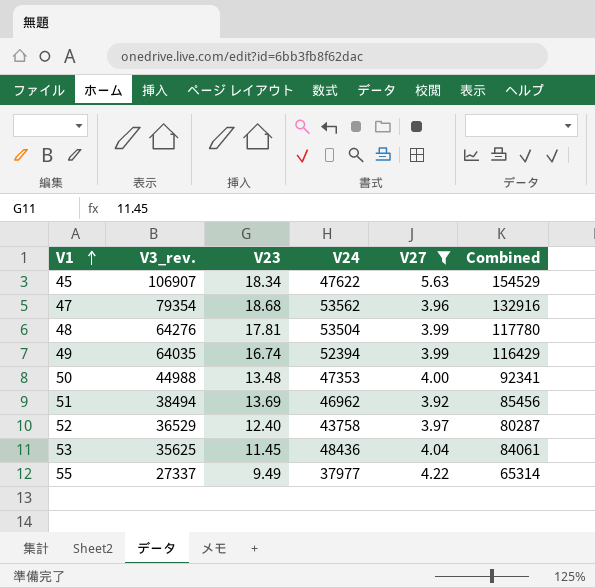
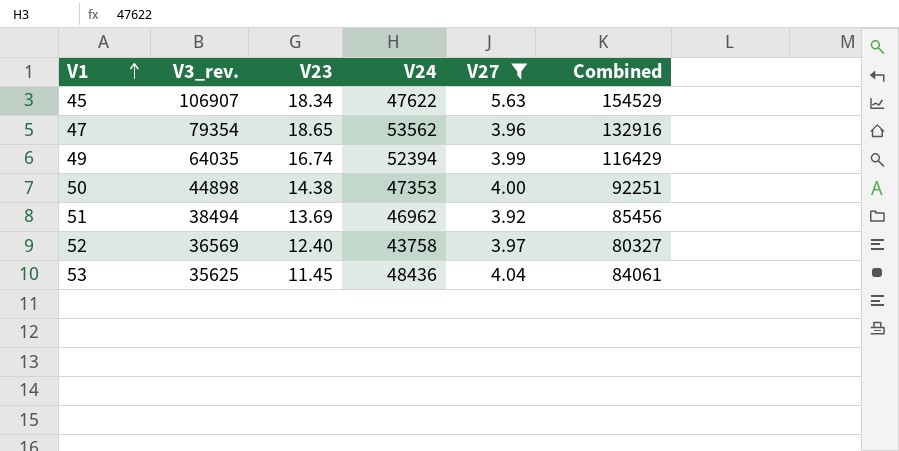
row 48: 64276 | 17.81 | 53504 | 3.99 | 117780 -> none
row 55: 27337 | 9.49 | 37977 | 4.22 | 65314 -> none
47 | V23: 18.68 -> 18.65
50 | V3_rev.: 44988 -> 44898
50 | V23: 13.48 -> 14.38
50 | Combined: 92341 -> 92251
52 | V3_rev.: 36529 -> 36569
52 | Combined: 80287 -> 80327

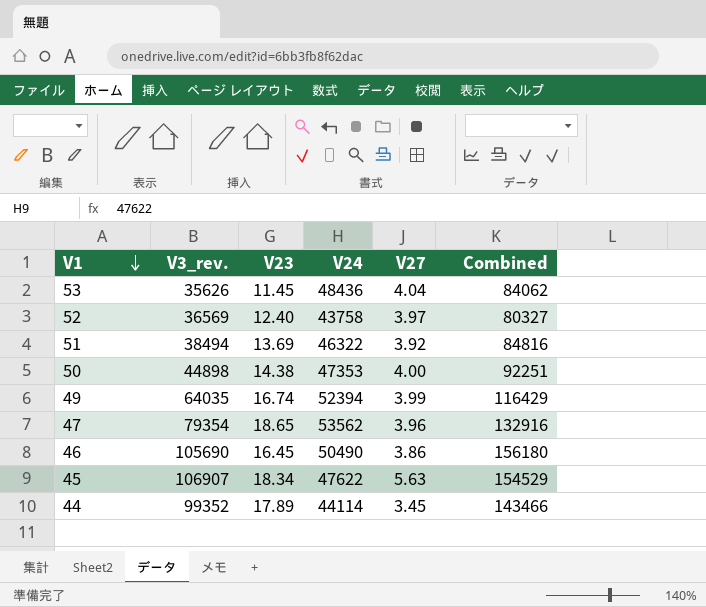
filter: V27 >= 3.92 -> none
row order: V1 ascending -> V1 descending
53 | V3_rev.: 35625 -> 35626
53 | Combined: 84061 -> 84062
51 | V24: 46962 -> 46322
51 | Combined: 85456 -> 84816

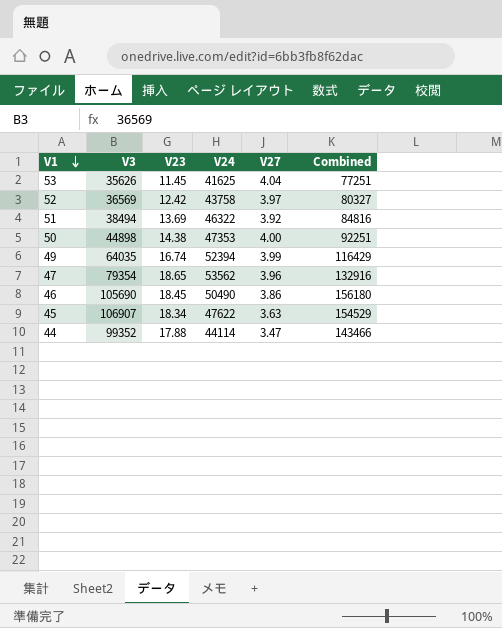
column name: V3_rev. -> V3
53 | V24: 48436 -> 41625
53 | Combined: 84062 -> 77251
52 | V23: 12.40 -> 12.42
46 | V23: 16.45 -> 18.45
45 | V27: 5.63 -> 3.63
44 | V23: 17.89 -> 17.88
44 | V27: 3.45 -> 3.47

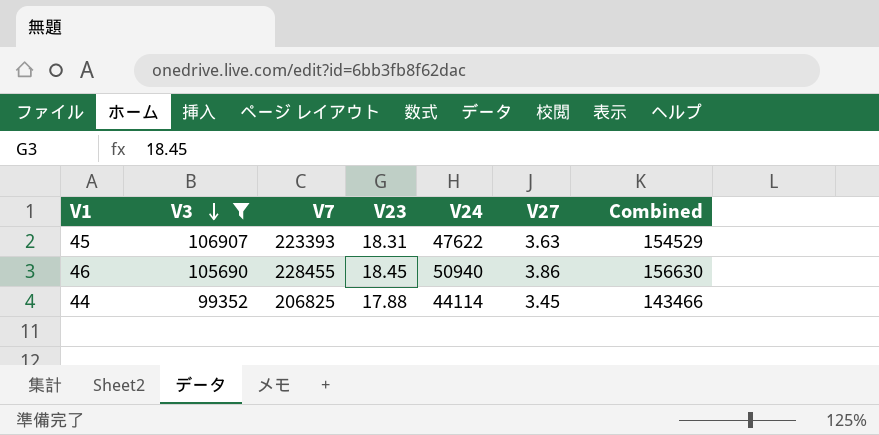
filter: none -> V3 >= 99352
row order: V1 descending -> V3 descending
column V7 | position: none -> 3
45 | V23: 18.34 -> 18.31
46 | V24: 50490 -> 50940
46 | Combined: 156180 -> 156630
44 | V27: 3.47 -> 3.45

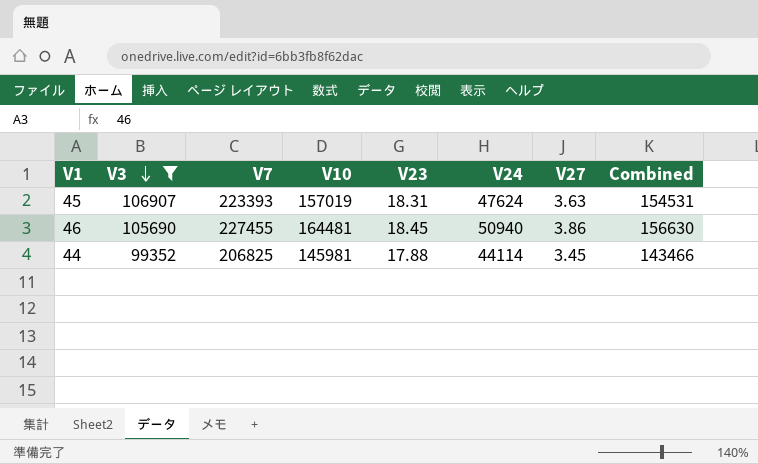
column V10 | position: none -> 4
45 | V24: 47622 -> 47624
45 | Combined: 154529 -> 154531
46 | V7: 228455 -> 227455

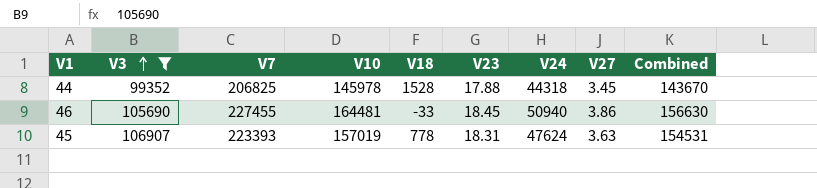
row order: V3 descending -> V3 ascending
column V18 | position: none -> 5
44 | V10: 145981 -> 145978
44 | V24: 44114 -> 44318
44 | Combined: 143466 -> 143670

